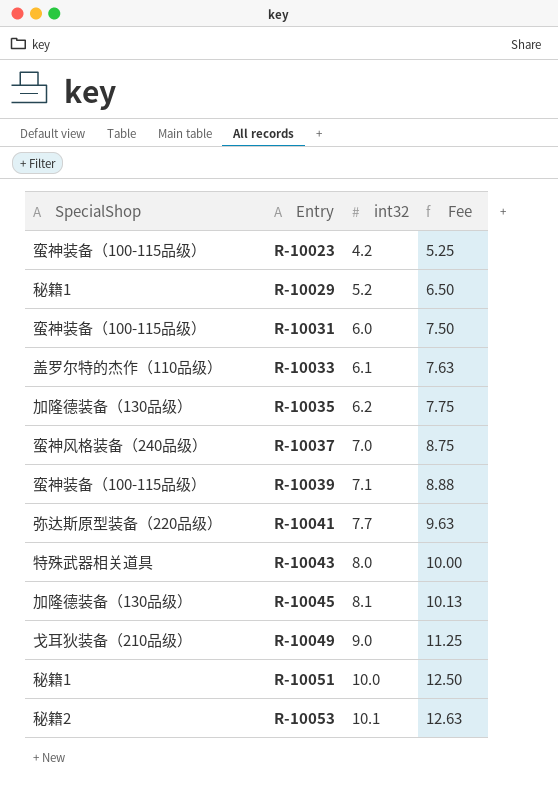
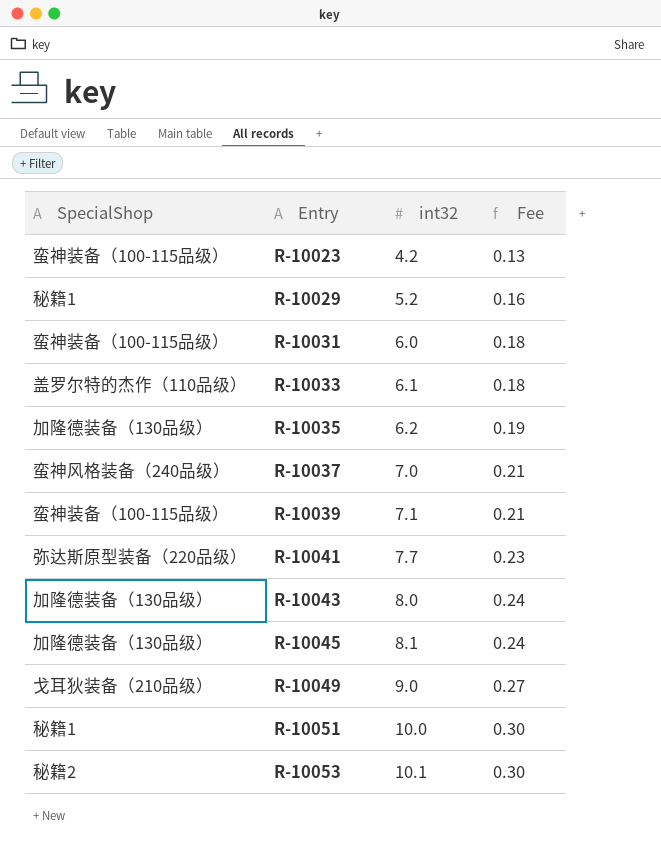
column Fee | formula: [int32] * 1.25 -> [int32] * 0.03
R-10043 | SpecialShop: 特殊武器相关道具 -> 加隆德装备（130品级）

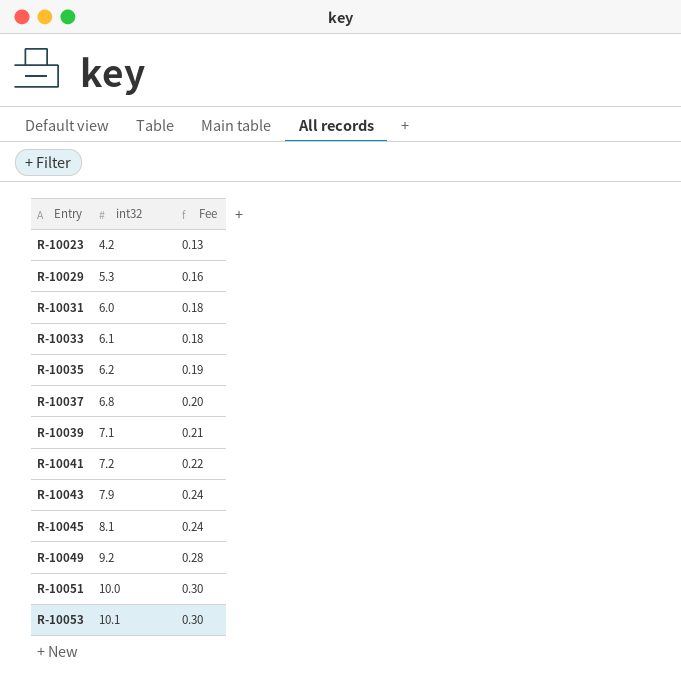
column SpecialShop | position: 1 -> none
R-10029 | int32: 5.2 -> 5.3
R-10037 | int32: 7.0 -> 6.8
R-10037 | Fee: 0.21 -> 0.20
R-10041 | int32: 7.7 -> 7.2
R-10041 | Fee: 0.23 -> 0.22
R-10043 | int32: 8.0 -> 7.9
R-10049 | int32: 9.0 -> 9.2
R-10049 | Fee: 0.27 -> 0.28

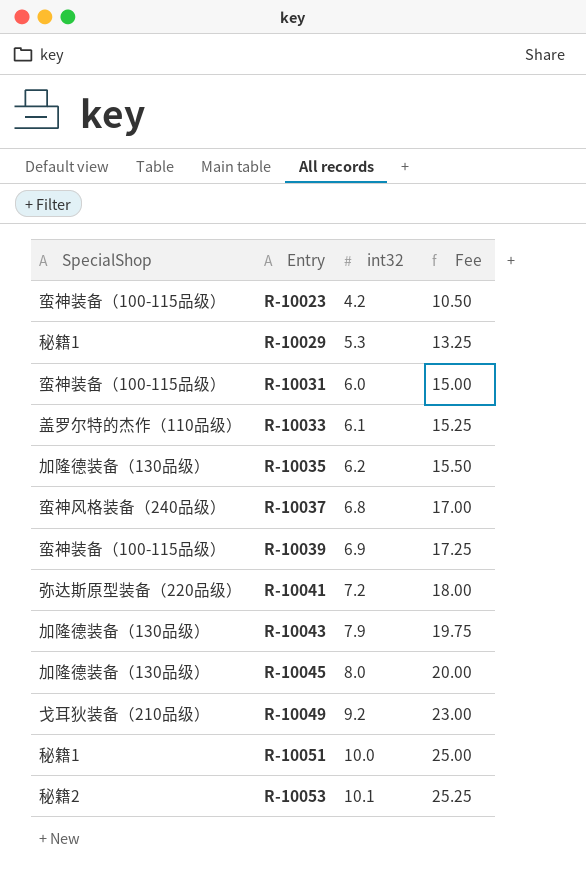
column SpecialShop | position: none -> 1
column Fee | formula: [int32] * 0.03 -> [int32] * 2.5
R-10039 | int32: 7.1 -> 6.9
R-10045 | int32: 8.1 -> 8.0

